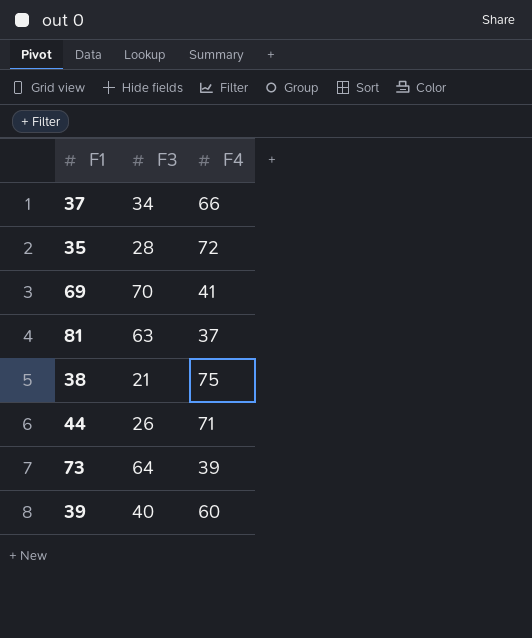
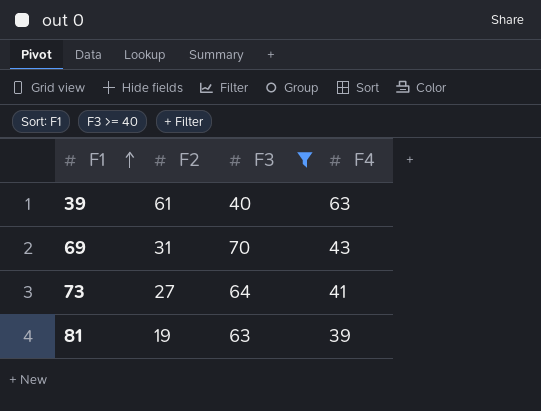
filter: none -> F3 >= 40
row order: none -> F1 ascending
column F2 | position: none -> 2
39 | F4: 60 -> 63
69 | F4: 41 -> 43
73 | F4: 39 -> 41
81 | F4: 37 -> 39

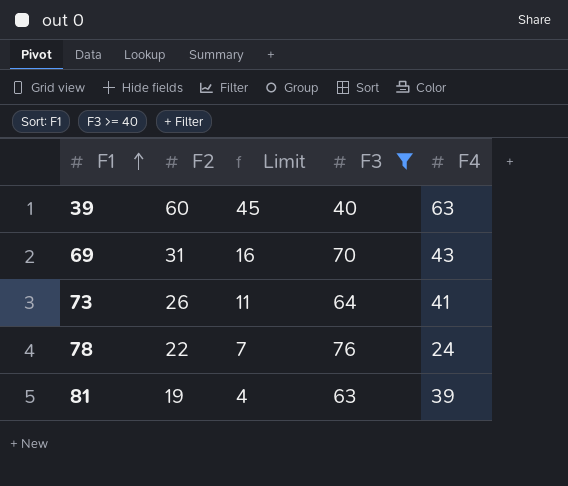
column Limit | formula: none -> [F2] - 15
39 | F2: 61 -> 60
73 | F2: 27 -> 26
row 78: none -> 22 | 7 | 76 | 24

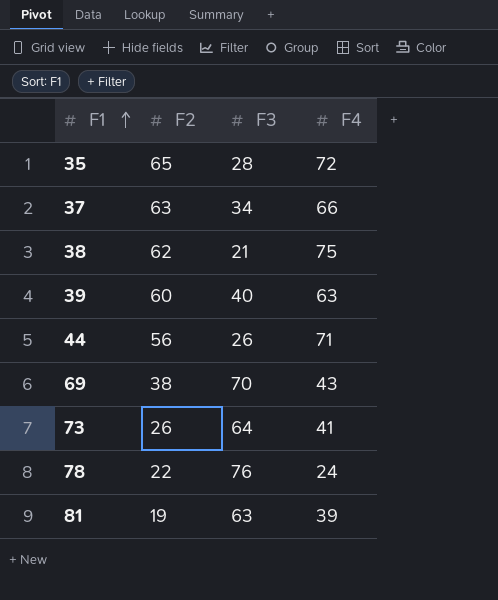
filter: F3 >= 40 -> none
column Limit | formula: [F2] - 15 -> none
69 | F2: 31 -> 38

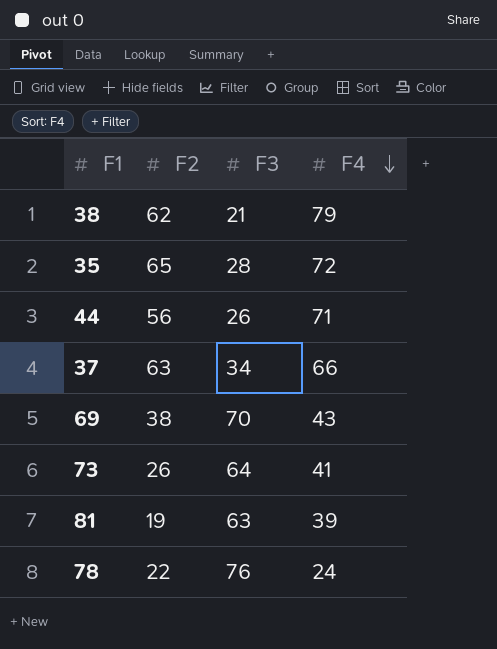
row order: F1 ascending -> F4 descending
row 39: 60 | 40 | 63 -> none
38 | F4: 75 -> 79

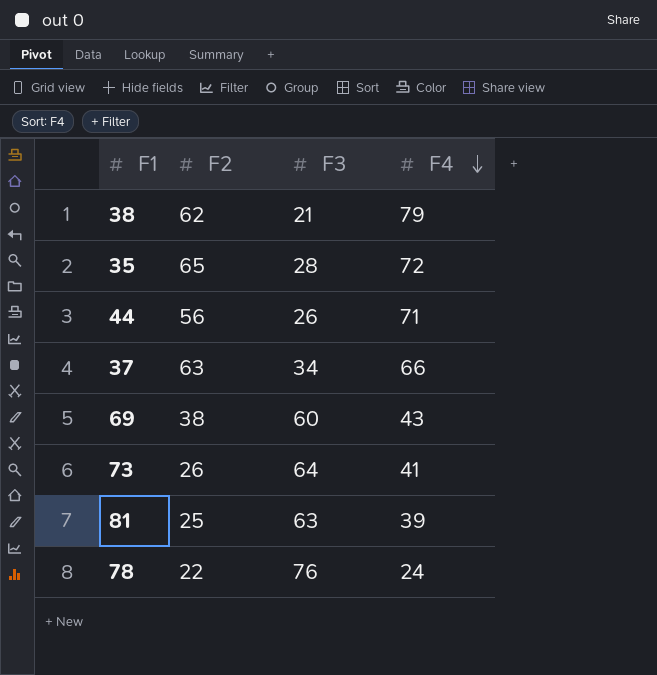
69 | F3: 70 -> 60
81 | F2: 19 -> 25

